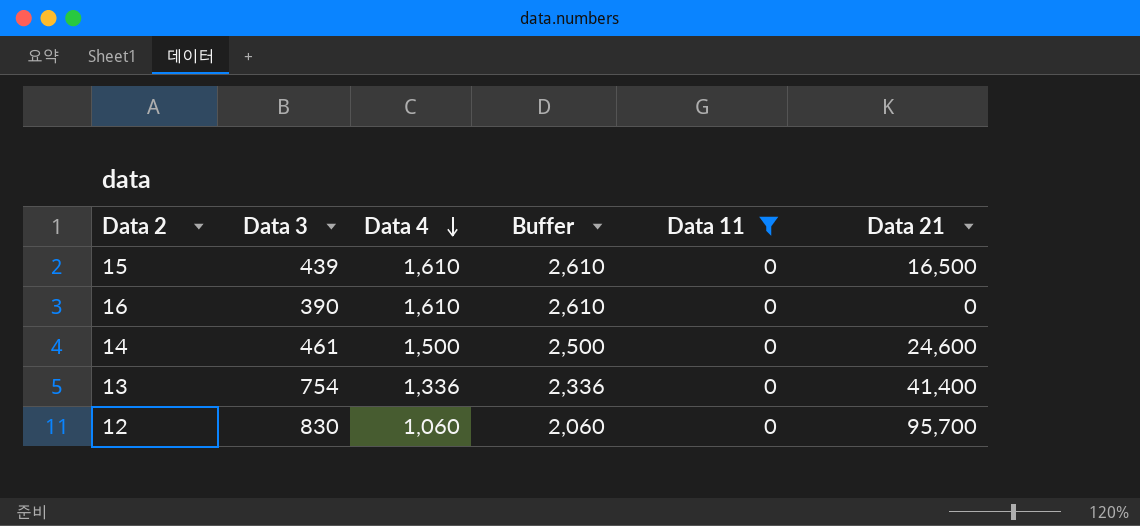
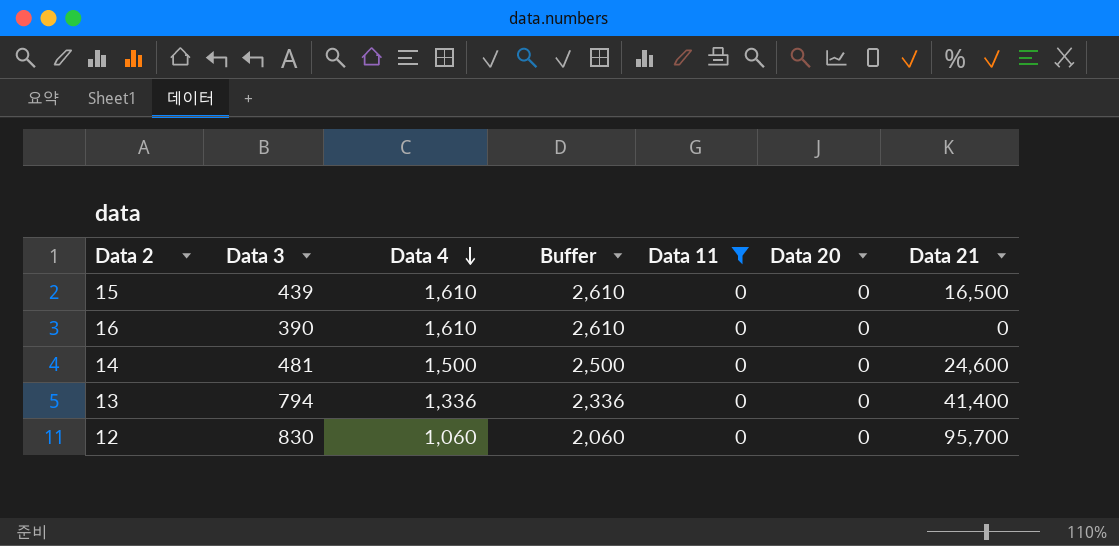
column Data 20 | position: none -> 6
14 | Data 3: 461 -> 481
13 | Data 3: 754 -> 794

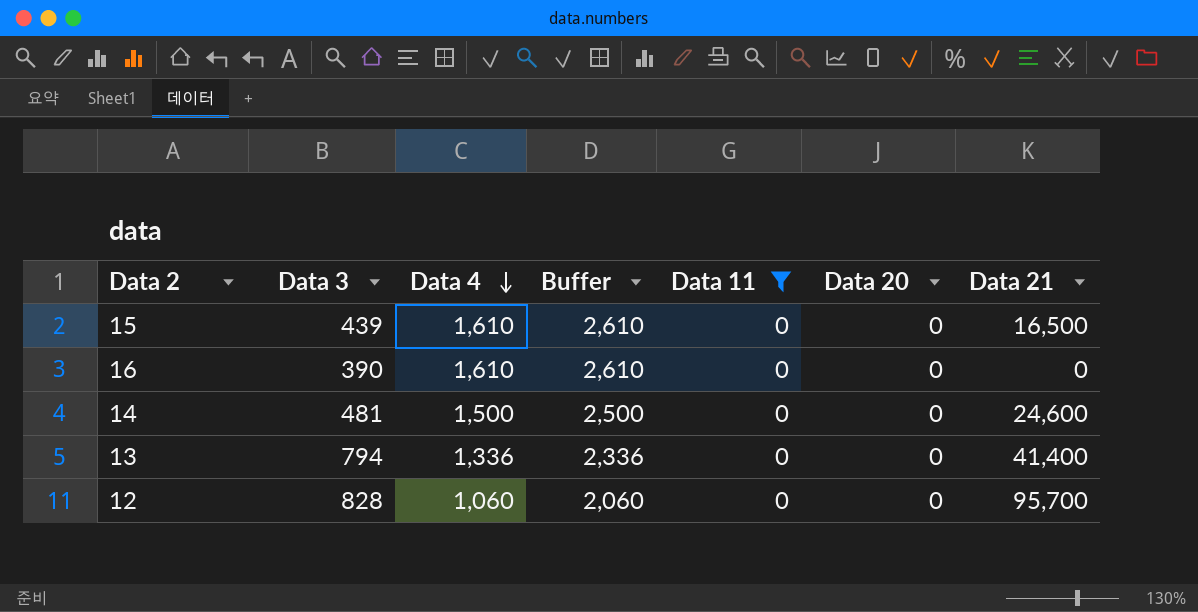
12 | Data 3: 830 -> 828

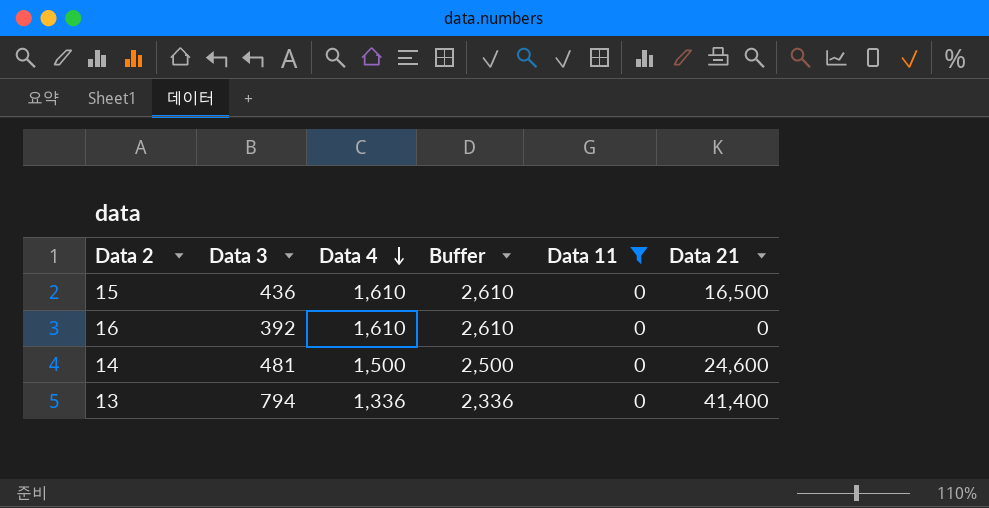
column Data 20 | position: 6 -> none
row 12: 828 | 1,060 | 2,060 | 0 | 0 | 95,700 -> none
15 | Data 3: 439 -> 436
16 | Data 3: 390 -> 392

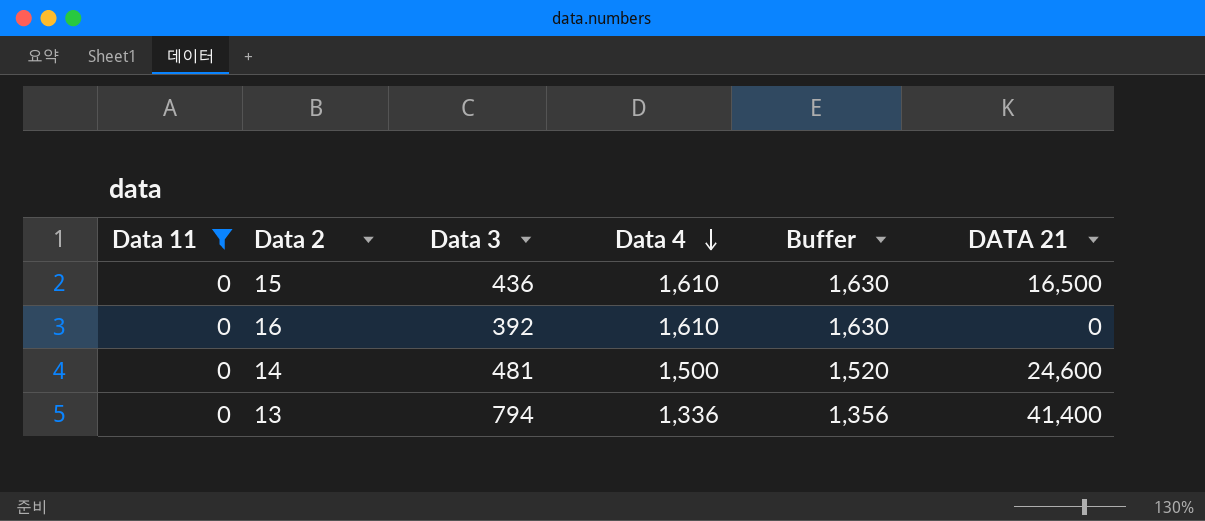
column Data 11 | position: 5 -> 1
column Buffer | formula: [Data 4] + 1000 -> [Data 4] + 20
column name: Data 21 -> DATA 21

